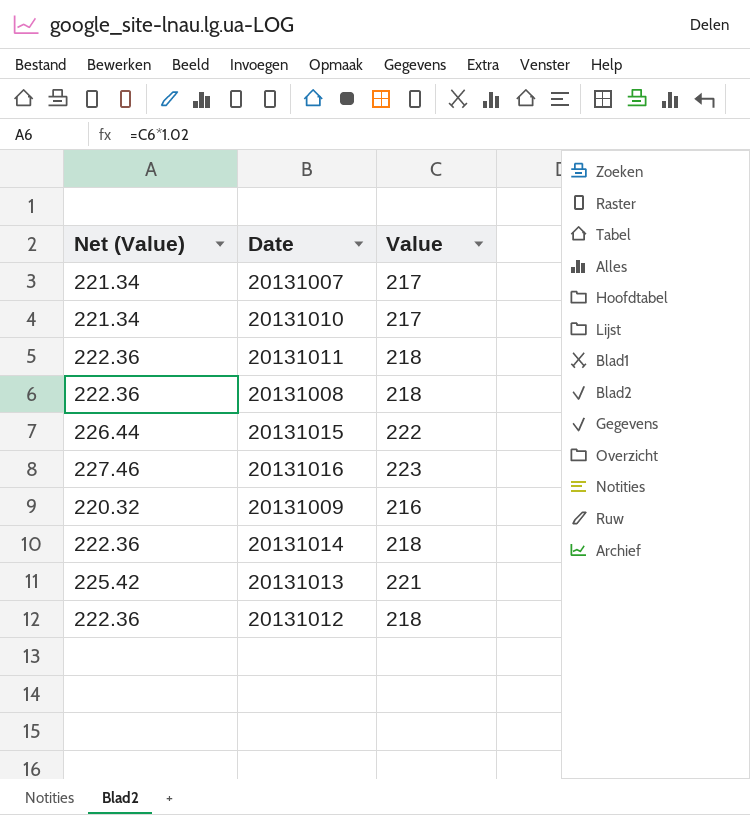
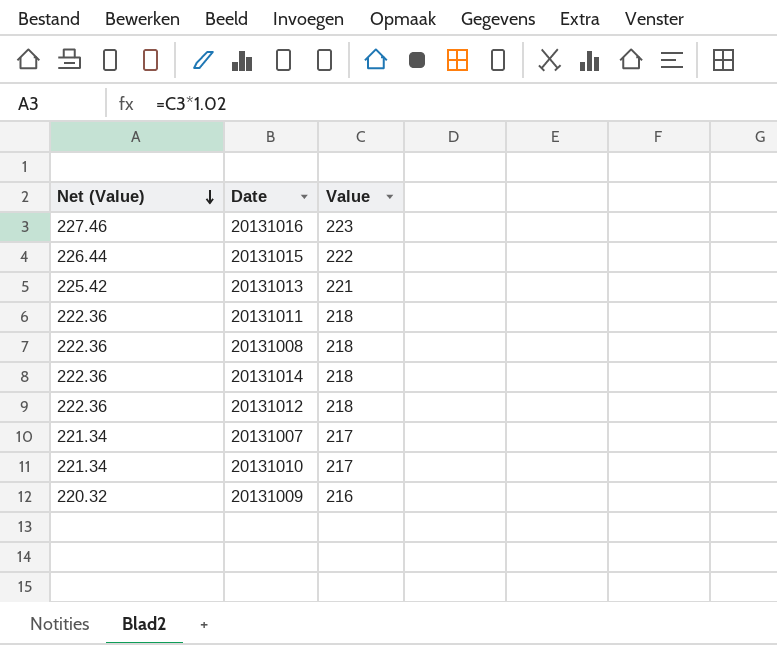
row order: none -> Net (Value) descending

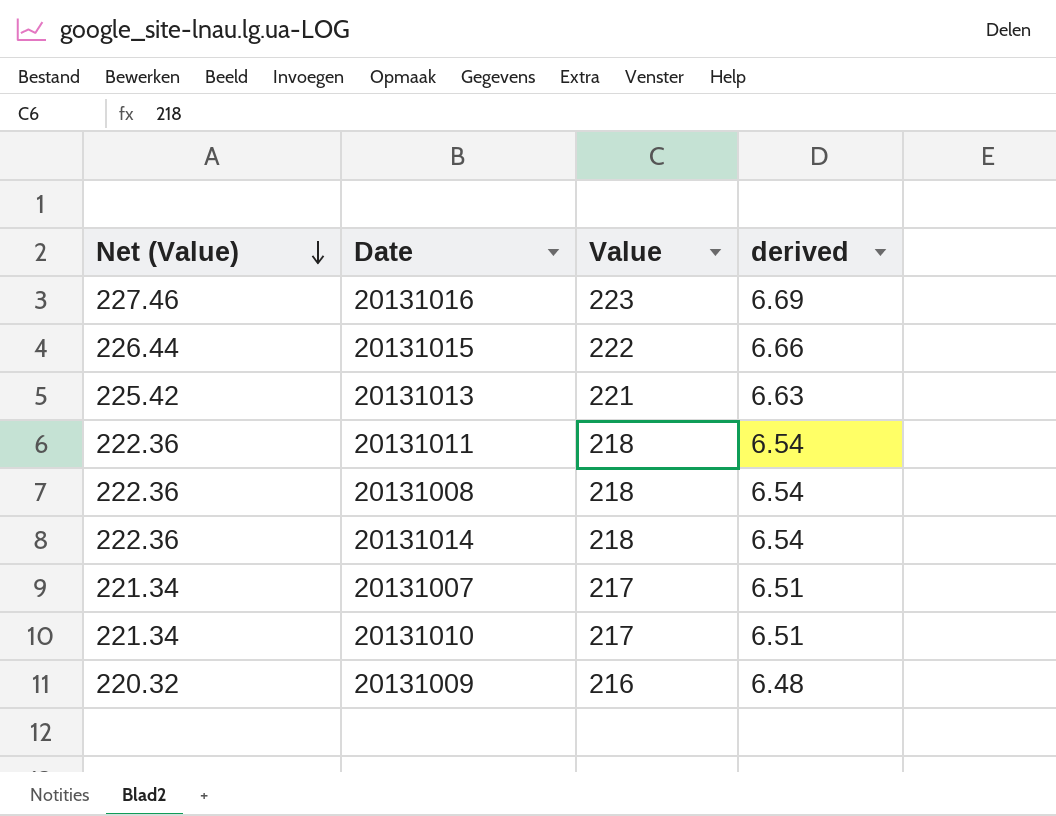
column derived | formula: none -> [Value] * 0.03
row 20131012: 222.36 | 218 -> none

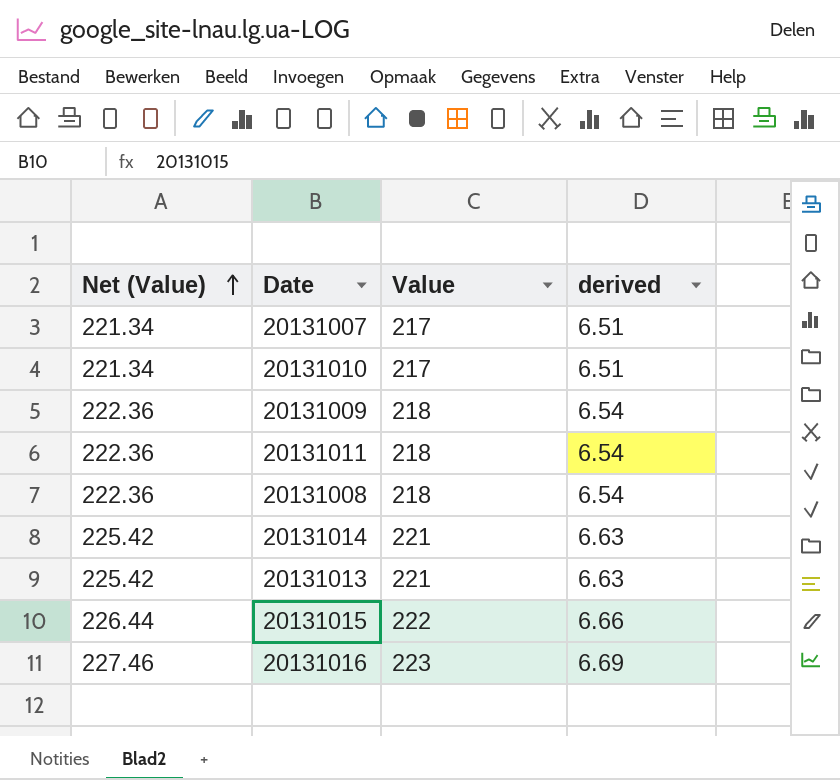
row order: Net (Value) descending -> Net (Value) ascending
20131009 | Net (Value): 220.32 -> 222.36
20131009 | Value: 216 -> 218
20131009 | derived: 6.48 -> 6.54
20131014 | Net (Value): 222.36 -> 225.42
20131014 | Value: 218 -> 221
20131014 | derived: 6.54 -> 6.63

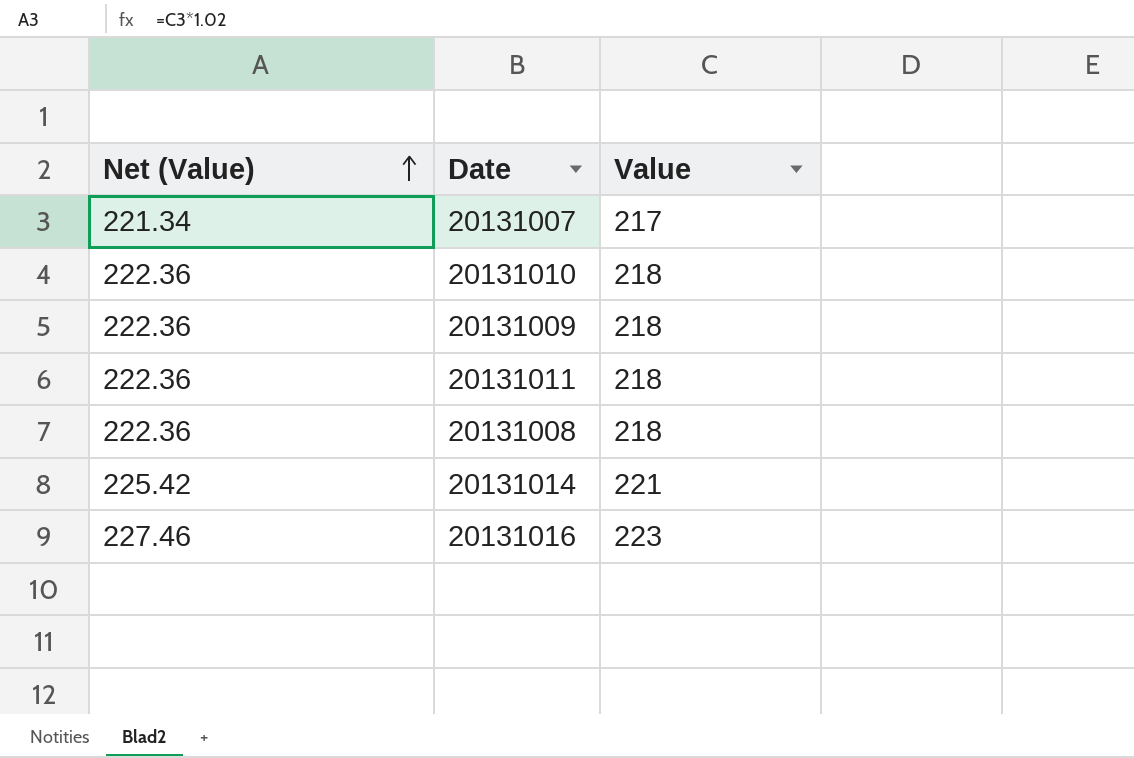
column derived | formula: [Value] * 0.03 -> none
row 20131013: 225.42 | 221 | 6.63 -> none
row 20131015: 226.44 | 222 | 6.66 -> none
20131010 | Net (Value): 221.34 -> 222.36
20131010 | Value: 217 -> 218

